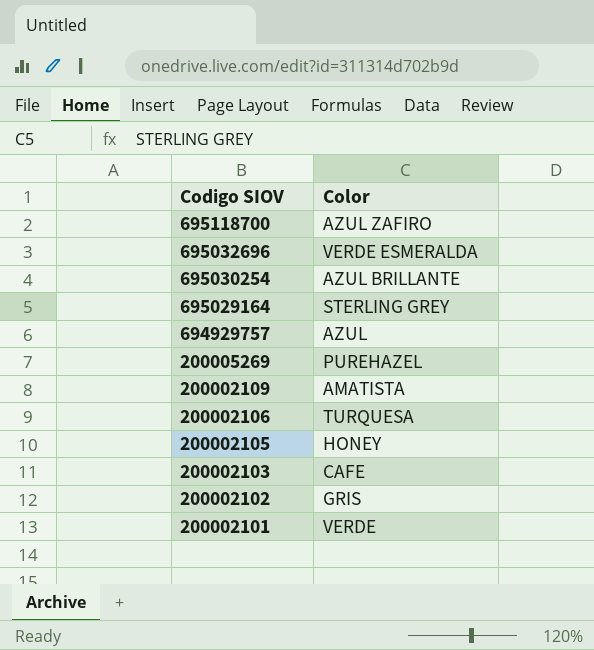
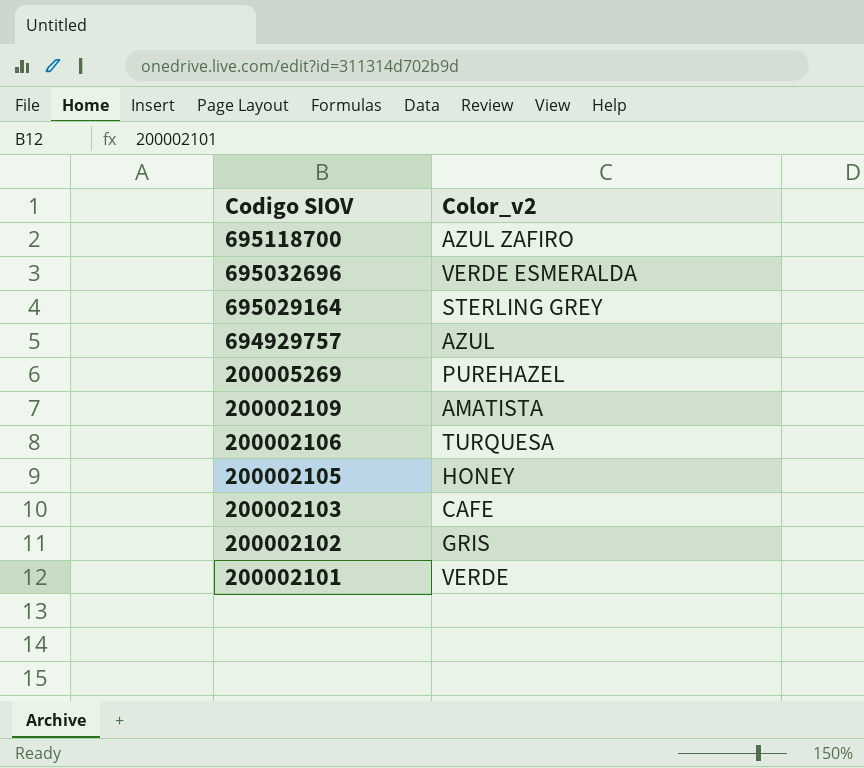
column name: Color -> Color_v2
row 695030254: AZUL BRILLANTE -> none

